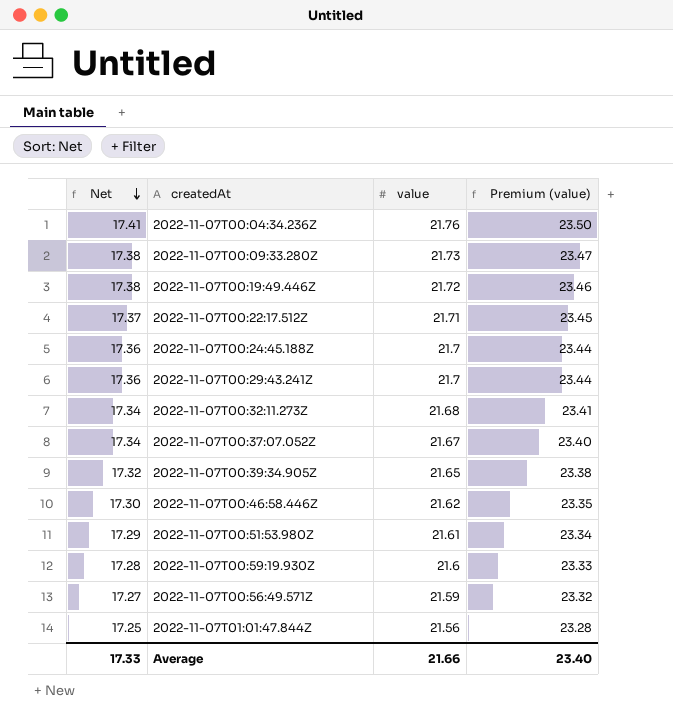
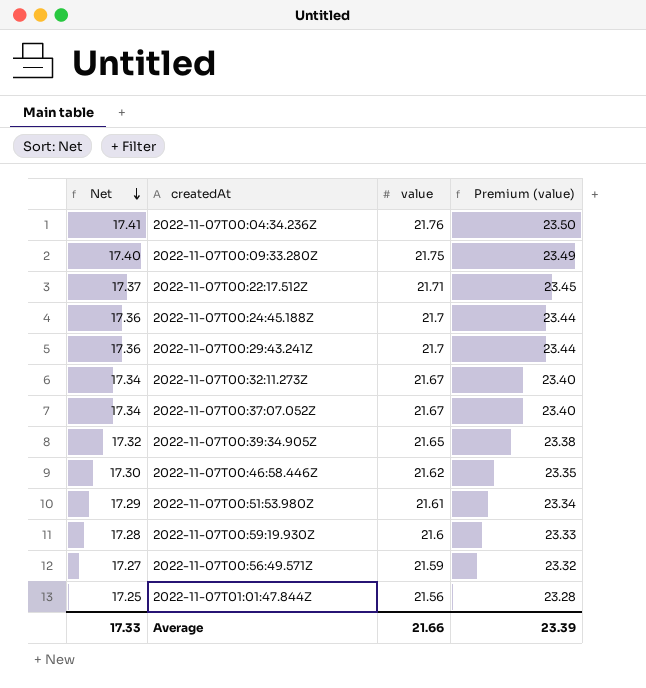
row 2022-11-07T00:19:49.446Z: 17.38 | 21.72 | 23.46 -> none
2022-11-07T00:09:33.280Z | Net: 17.38 -> 17.40
2022-11-07T00:09:33.280Z | value: 21.73 -> 21.75
2022-11-07T00:09:33.280Z | Premium (value): 23.47 -> 23.49
2022-11-07T00:32:11.273Z | value: 21.68 -> 21.67
2022-11-07T00:32:11.273Z | Premium (value): 23.41 -> 23.40
Average | Premium (value): 23.40 -> 23.39

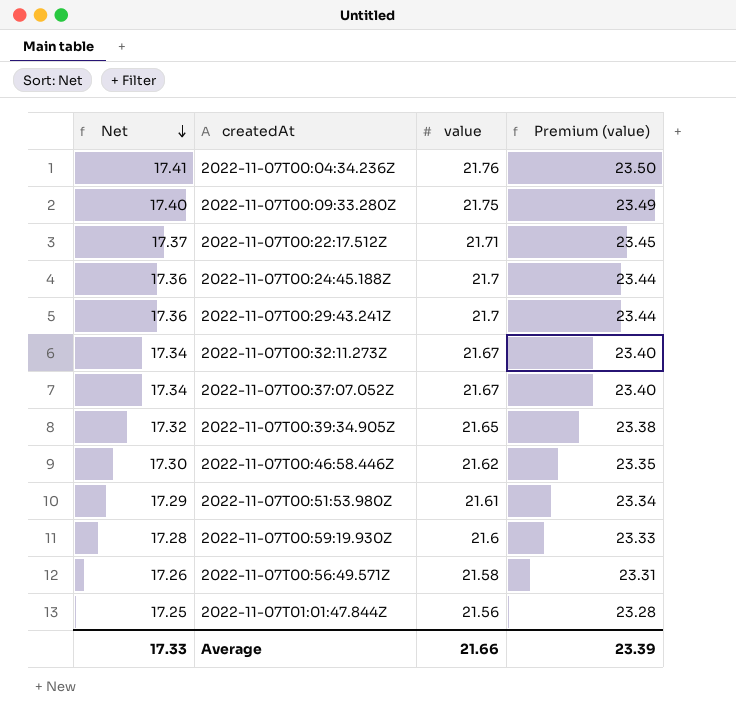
2022-11-07T00:56:49.571Z | Net: 17.27 -> 17.26
2022-11-07T00:56:49.571Z | value: 21.59 -> 21.58
2022-11-07T00:56:49.571Z | Premium (value): 23.32 -> 23.31

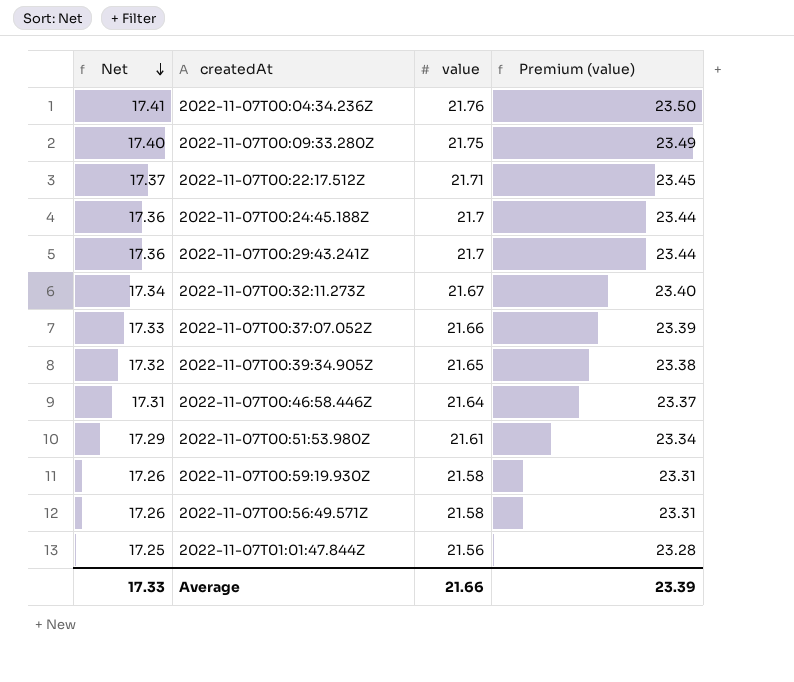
2022-11-07T00:37:07.052Z | Net: 17.34 -> 17.33
2022-11-07T00:37:07.052Z | value: 21.67 -> 21.66
2022-11-07T00:37:07.052Z | Premium (value): 23.40 -> 23.39
2022-11-07T00:46:58.446Z | Net: 17.30 -> 17.31
2022-11-07T00:46:58.446Z | value: 21.62 -> 21.64
2022-11-07T00:46:58.446Z | Premium (value): 23.35 -> 23.37
2022-11-07T00:59:19.930Z | Net: 17.28 -> 17.26
2022-11-07T00:59:19.930Z | value: 21.6 -> 21.58
2022-11-07T00:59:19.930Z | Premium (value): 23.33 -> 23.31

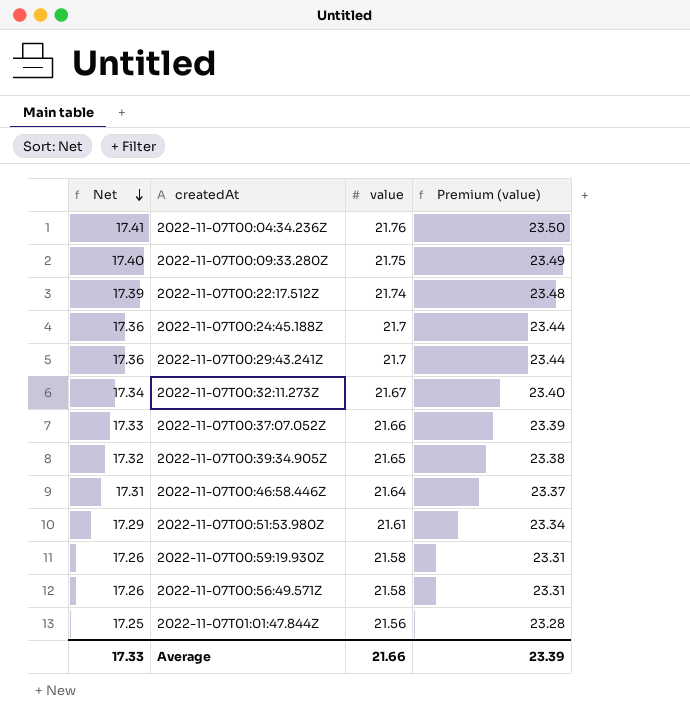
2022-11-07T00:22:17.512Z | Net: 17.37 -> 17.39
2022-11-07T00:22:17.512Z | value: 21.71 -> 21.74
2022-11-07T00:22:17.512Z | Premium (value): 23.45 -> 23.48

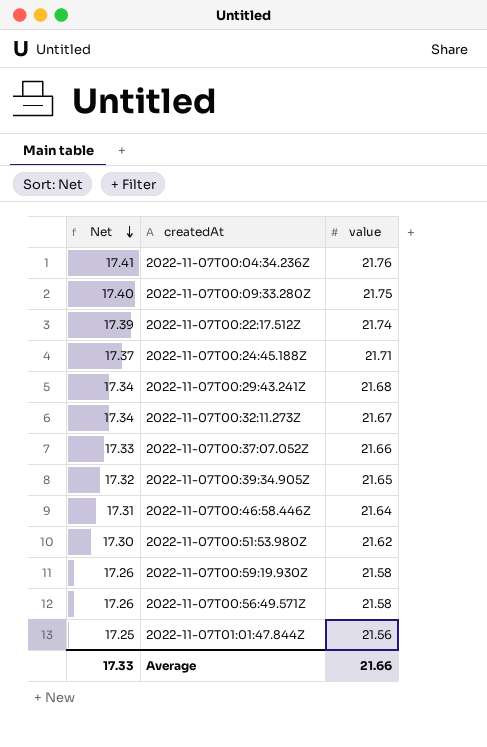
column Premium (value) | formula: [value] * 1.08 -> none
2022-11-07T00:24:45.188Z | Net: 17.36 -> 17.37
2022-11-07T00:24:45.188Z | value: 21.7 -> 21.71
2022-11-07T00:29:43.241Z | Net: 17.36 -> 17.34
2022-11-07T00:29:43.241Z | value: 21.7 -> 21.68
2022-11-07T00:51:53.980Z | Net: 17.29 -> 17.30
2022-11-07T00:51:53.980Z | value: 21.61 -> 21.62

